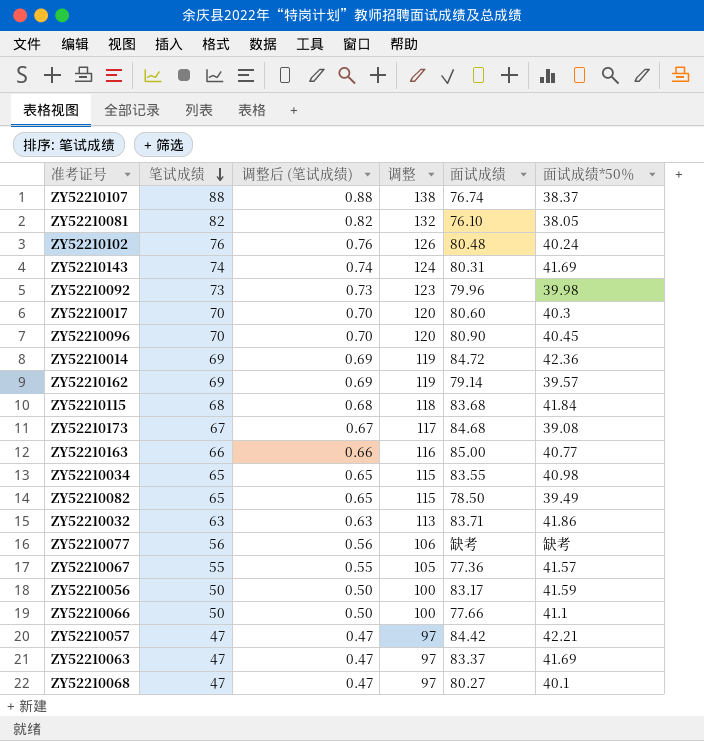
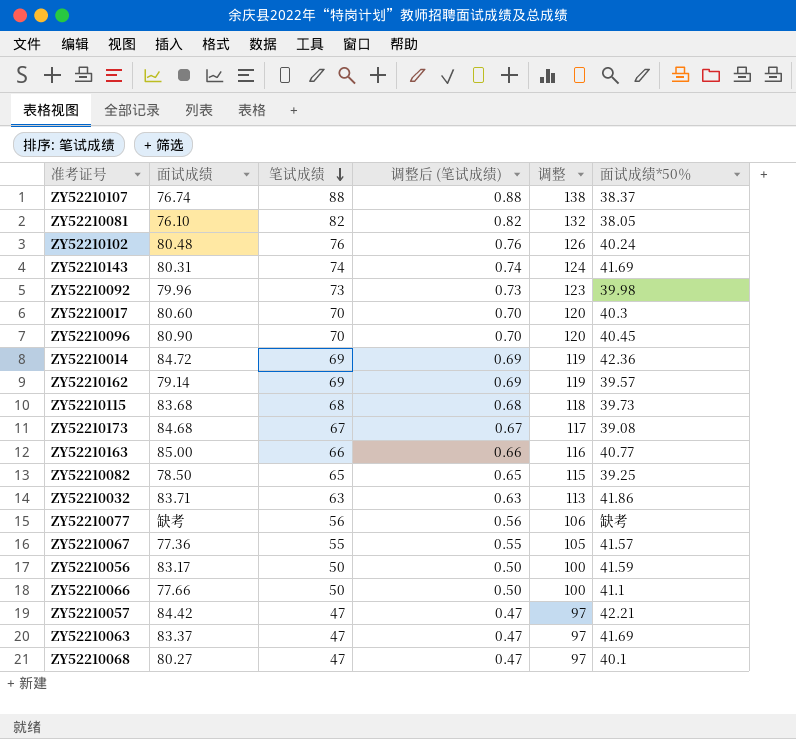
column 面试成绩 | position: 5 -> 2
row ZY52210034: 65 | 0.65 | 115 | 83.55 | 40.98 -> none
ZY52210115 | 面试成绩*50％: 41.84 -> 39.73
ZY52210082 | 面试成绩*50％: 39.49 -> 39.25

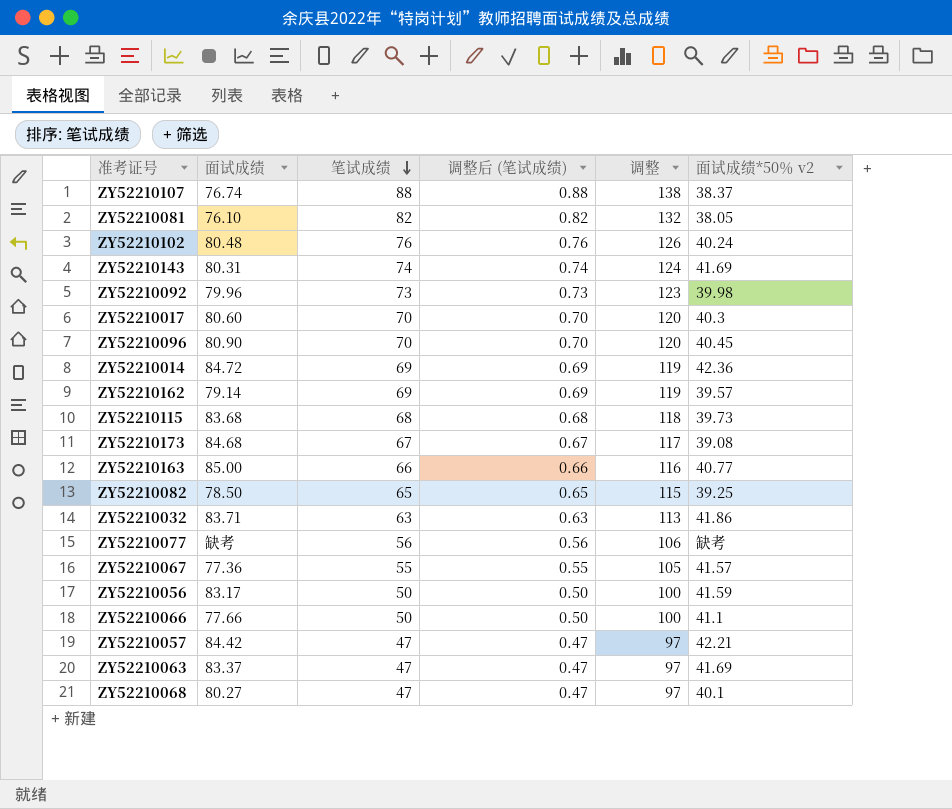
column name: 面试成绩*50％ -> 面试成绩*50％ v2

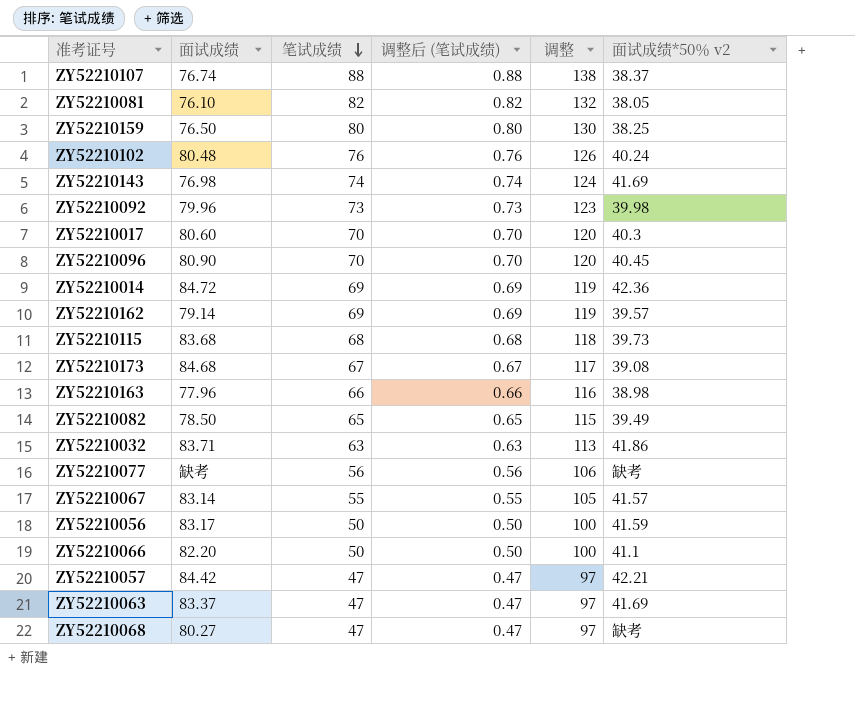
row ZY52210159: none -> 76.50 | 80 | 0.80 | 130 | 38.25
ZY52210143 | 面试成绩: 80.31 -> 76.98
ZY52210163 | 面试成绩: 85.00 -> 77.96
ZY52210163 | 面试成绩*50％ v2: 40.77 -> 38.98
ZY52210082 | 面试成绩*50％ v2: 39.25 -> 39.49
ZY52210067 | 面试成绩: 77.36 -> 83.14
ZY52210066 | 面试成绩: 77.66 -> 82.20
ZY52210068 | 面试成绩*50％ v2: 40.1 -> 缺考

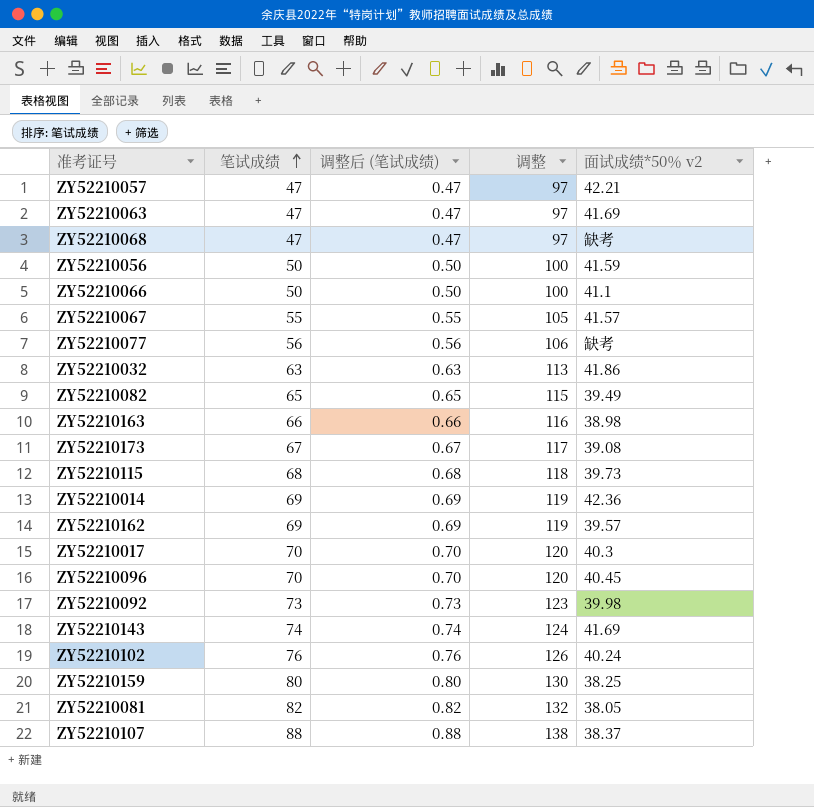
row order: 笔试成绩 descending -> 笔试成绩 ascending
column 面试成绩 | position: 2 -> none

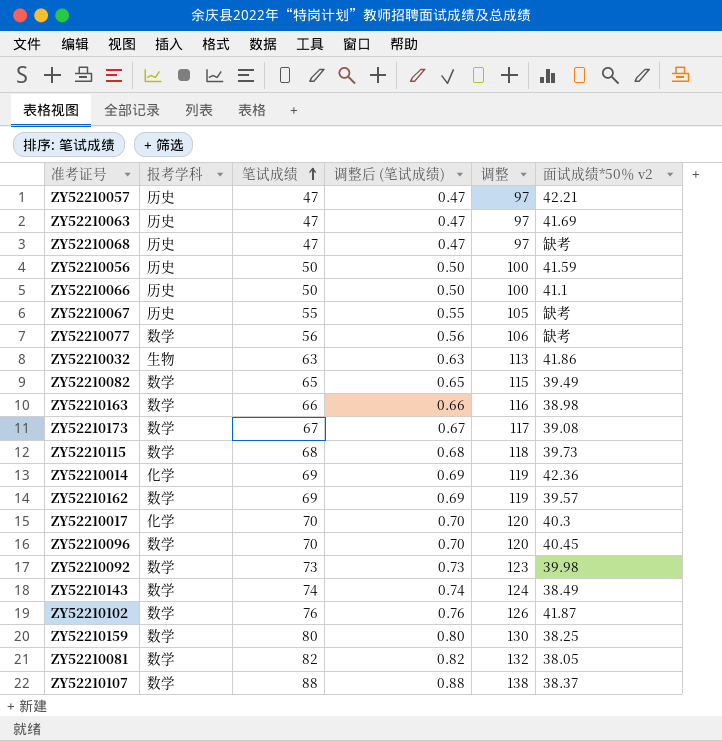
column 报考学科 | position: none -> 2
ZY52210067 | 面试成绩*50％ v2: 41.57 -> 缺考
ZY52210143 | 面试成绩*50％ v2: 41.69 -> 38.49
ZY52210102 | 面试成绩*50％ v2: 40.24 -> 41.87

